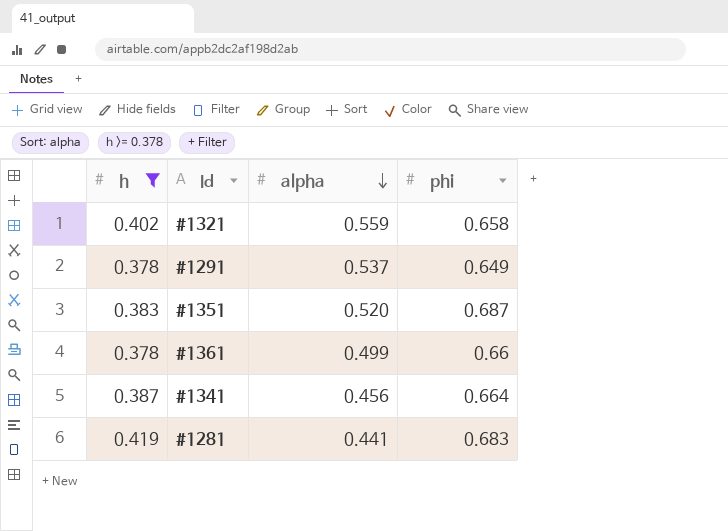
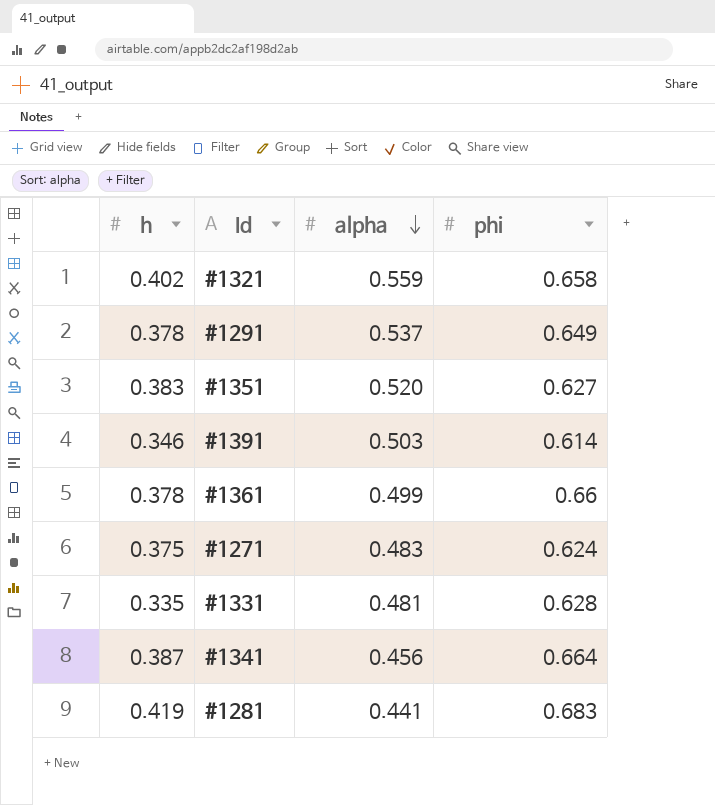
filter: h >= 0.378 -> none
#1351 | phi: 0.687 -> 0.627

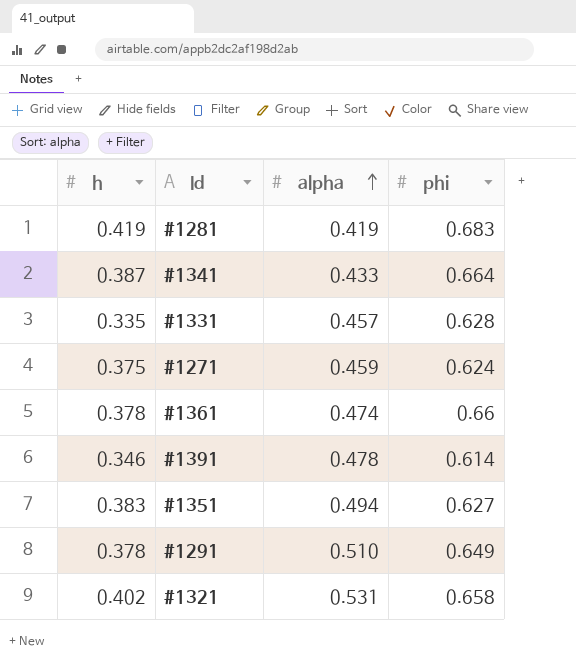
row order: alpha descending -> alpha ascending
#1281 | alpha: 0.441 -> 0.419
#1341 | alpha: 0.456 -> 0.433
#1331 | alpha: 0.481 -> 0.457
#1271 | alpha: 0.483 -> 0.459
#1361 | alpha: 0.499 -> 0.474
#1391 | alpha: 0.503 -> 0.478
#1351 | alpha: 0.520 -> 0.494
#1291 | alpha: 0.537 -> 0.510
#1321 | alpha: 0.559 -> 0.531

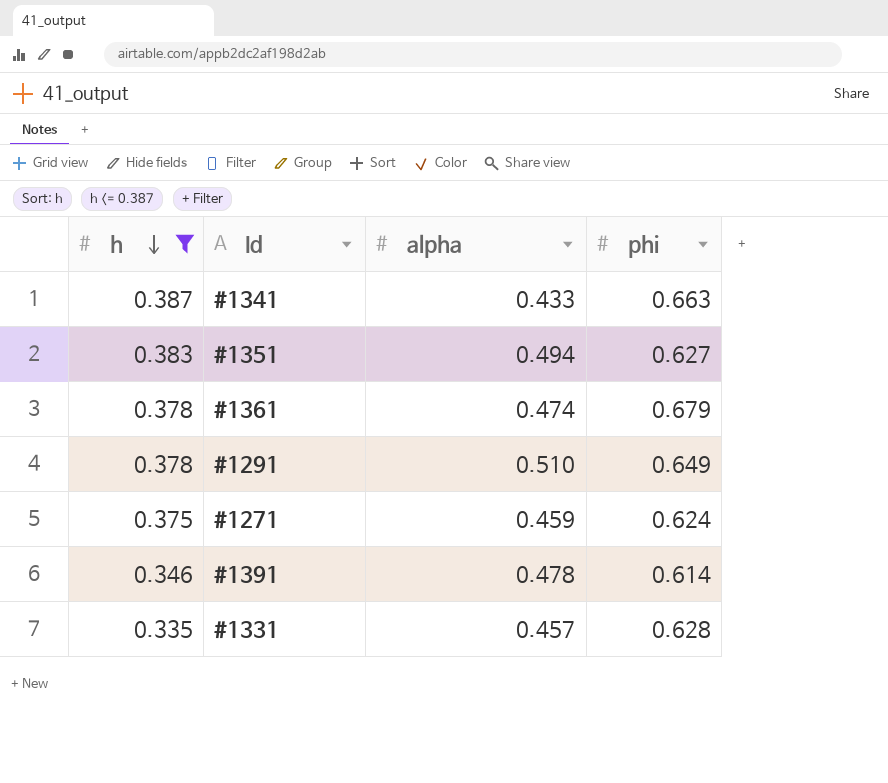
filter: none -> h <= 0.387
row order: alpha ascending -> h descending
#1341 | phi: 0.664 -> 0.663
#1361 | phi: 0.66 -> 0.679

